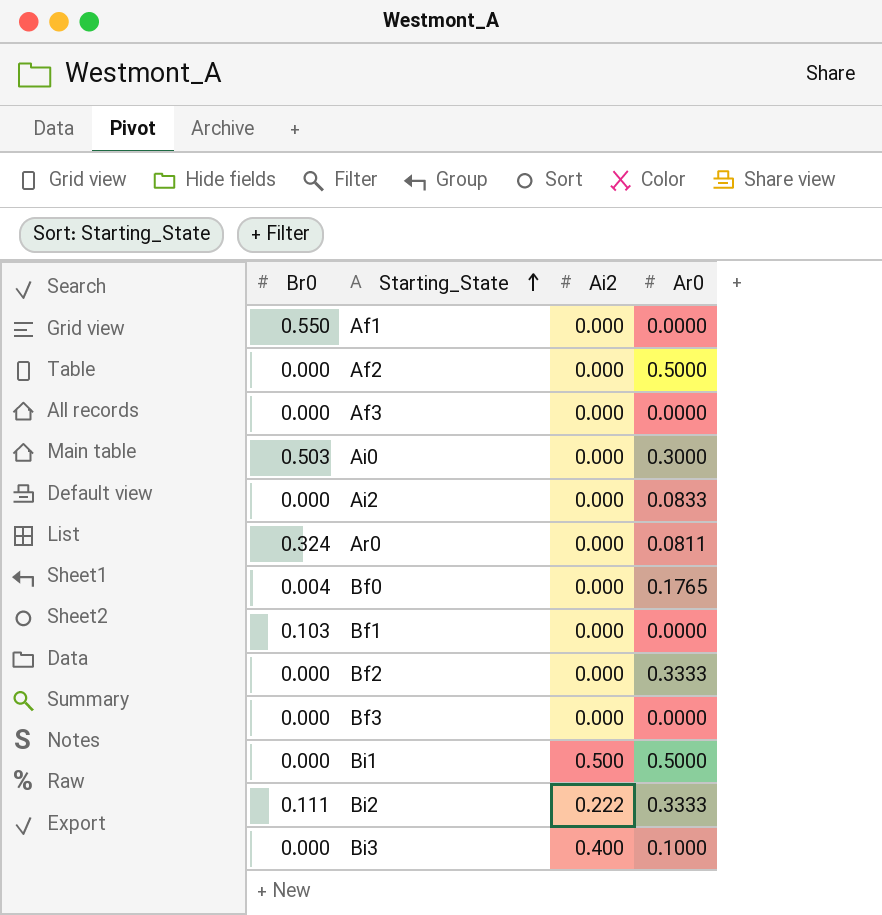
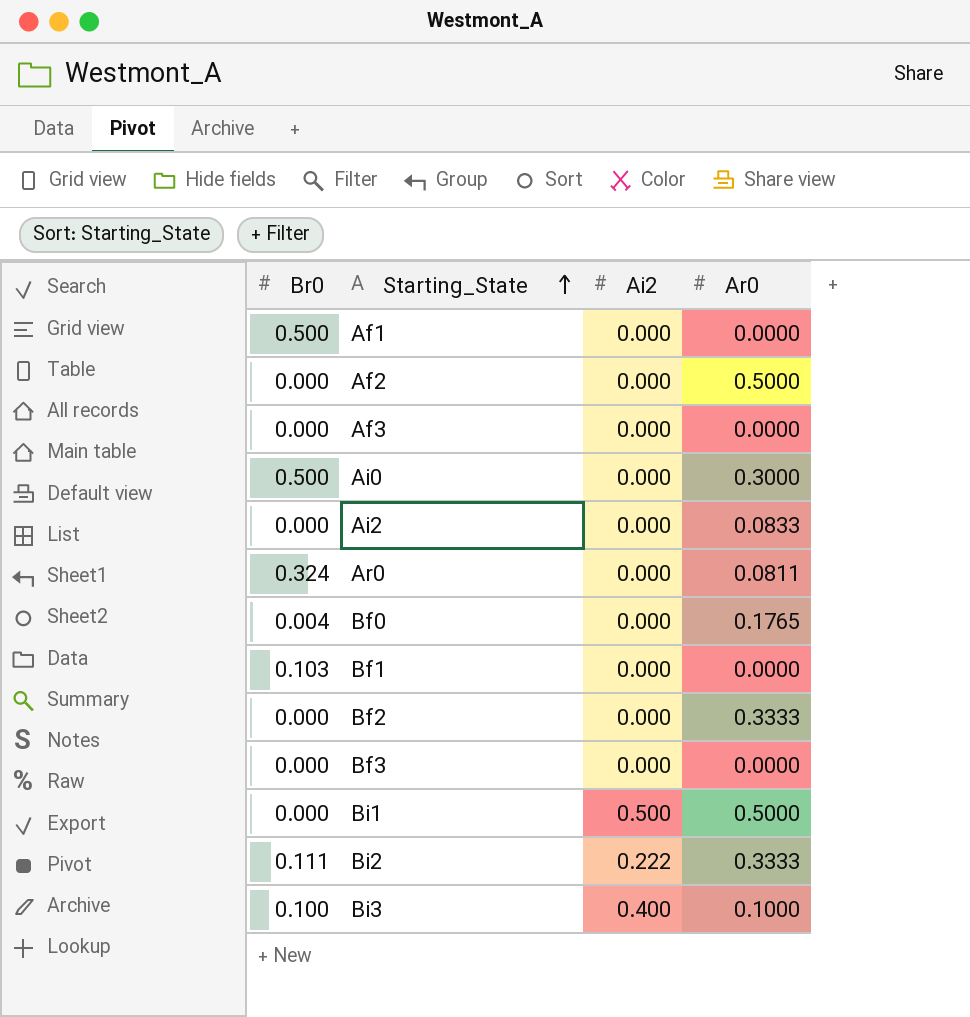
Af1 | Br0: 0.550 -> 0.500
Ai0 | Br0: 0.503 -> 0.500
Bi3 | Br0: 0.000 -> 0.100

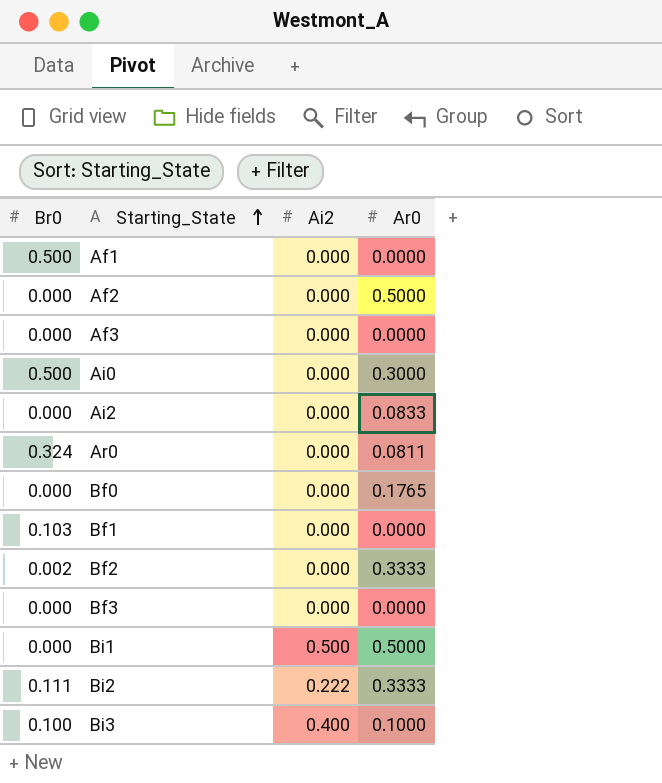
Bf0 | Br0: 0.004 -> 0.000
Bf2 | Br0: 0.000 -> 0.002

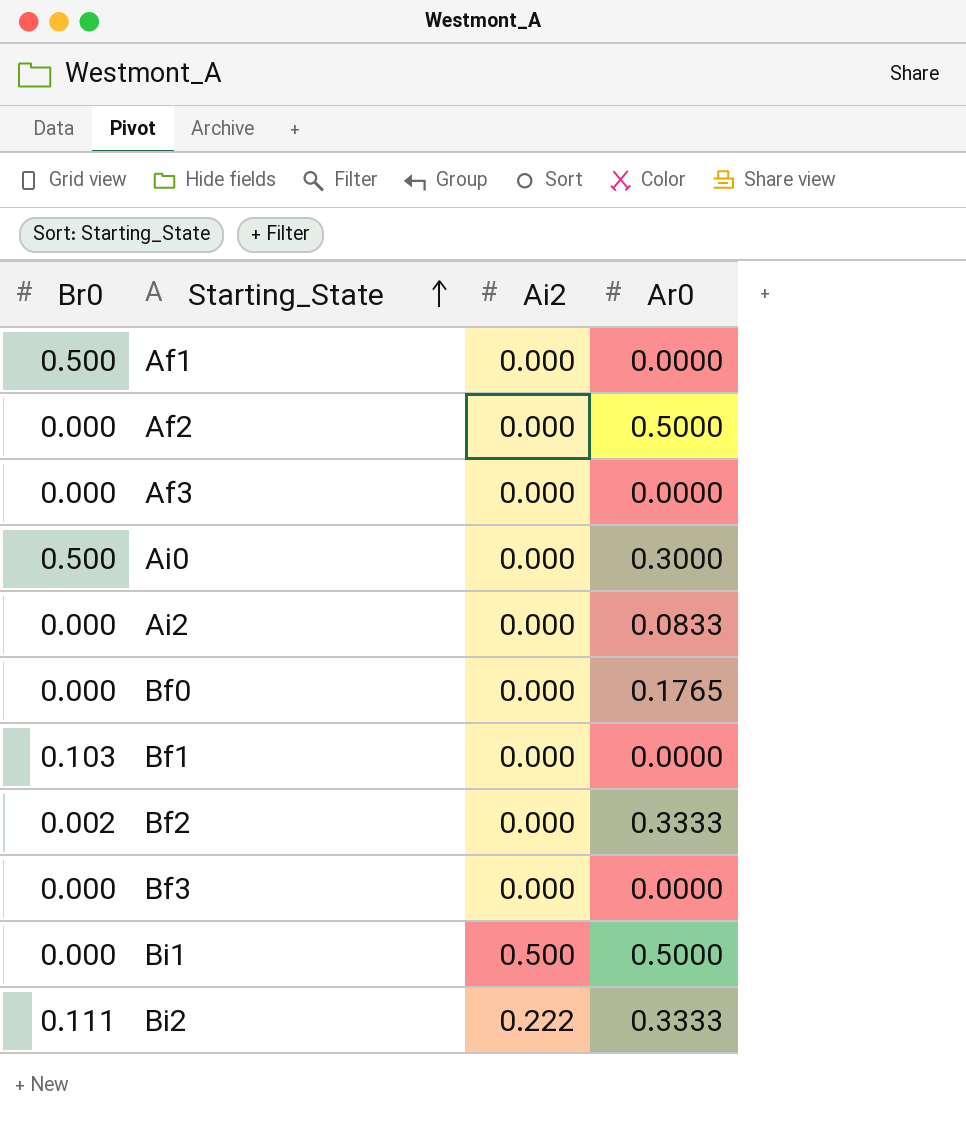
row Ar0: 0.324 | 0.000 | 0.0811 -> none
row Bi3: 0.100 | 0.400 | 0.1000 -> none

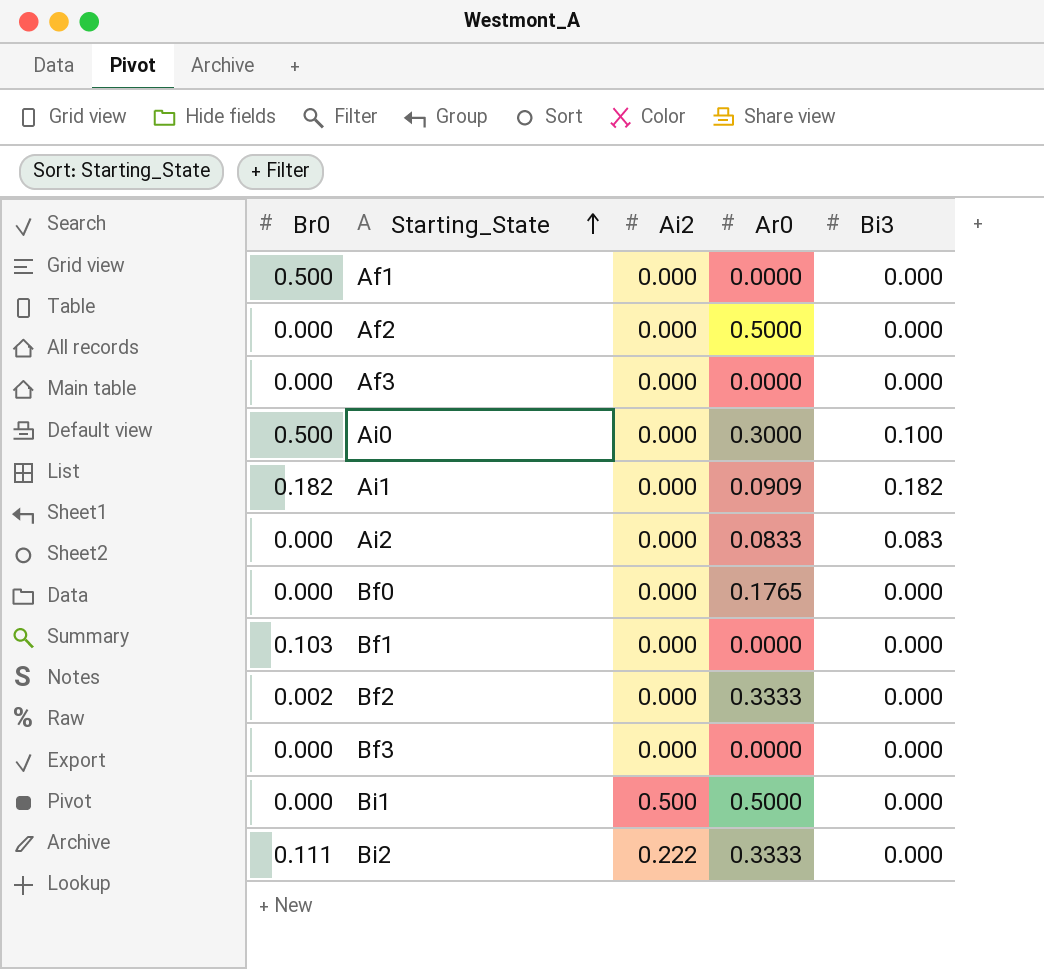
column Bi3 | position: none -> 5
row Ai1: none -> 0.182 | 0.000 | 0.0909 | 0.182

